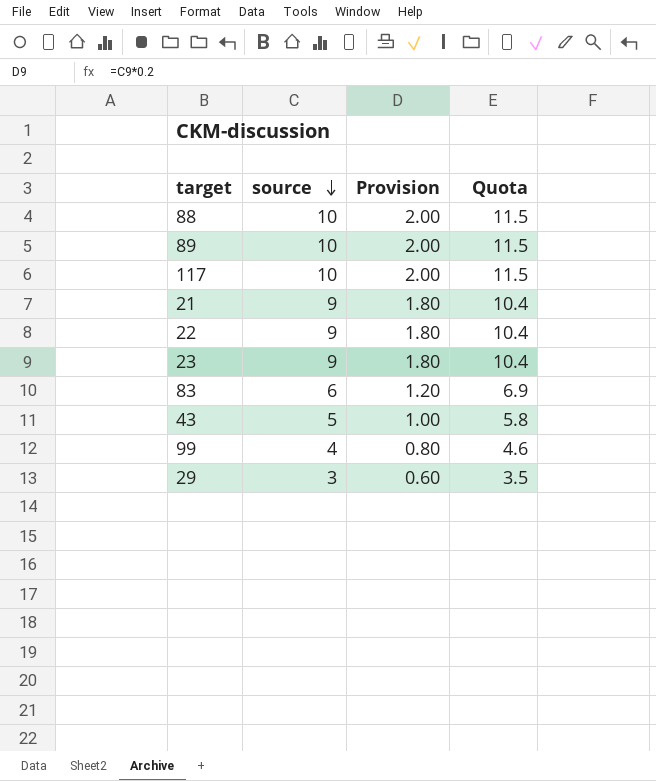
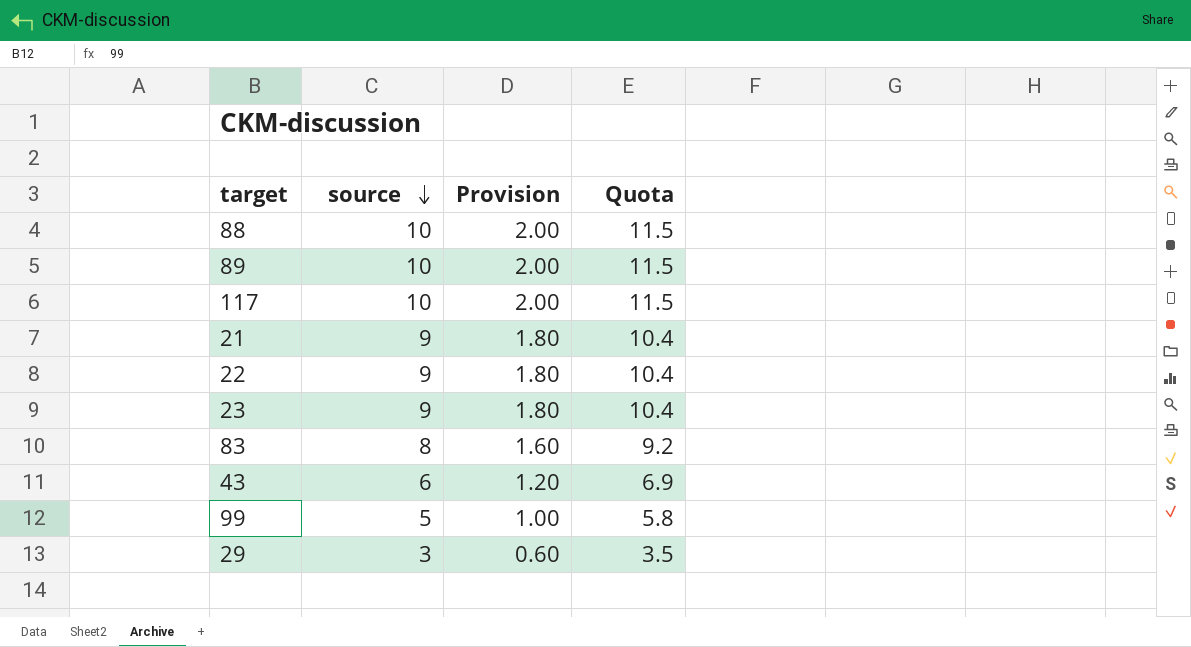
83 | source: 6 -> 8
83 | Provision: 1.20 -> 1.60
83 | Quota: 6.9 -> 9.2
43 | source: 5 -> 6
43 | Provision: 1.00 -> 1.20
43 | Quota: 5.8 -> 6.9
99 | source: 4 -> 5
99 | Provision: 0.80 -> 1.00
99 | Quota: 4.6 -> 5.8

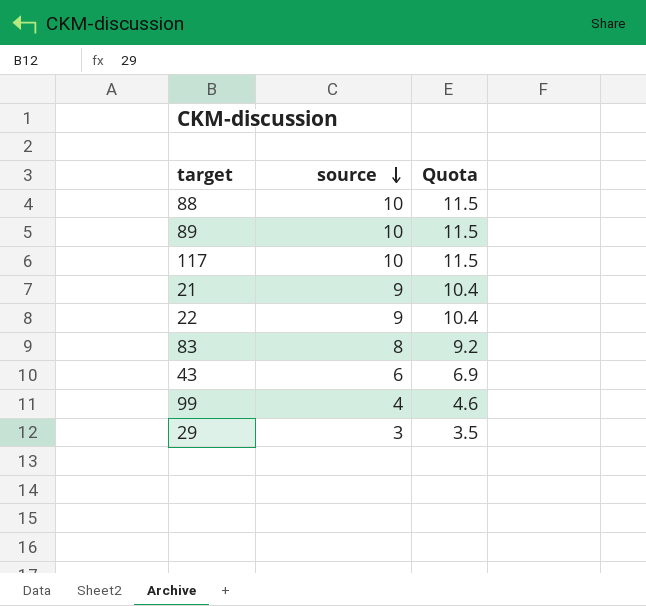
column Provision | formula: [source] * 0.2 -> none
row 23: 9 | 1.80 | 10.4 -> none
99 | source: 5 -> 4
99 | Quota: 5.8 -> 4.6

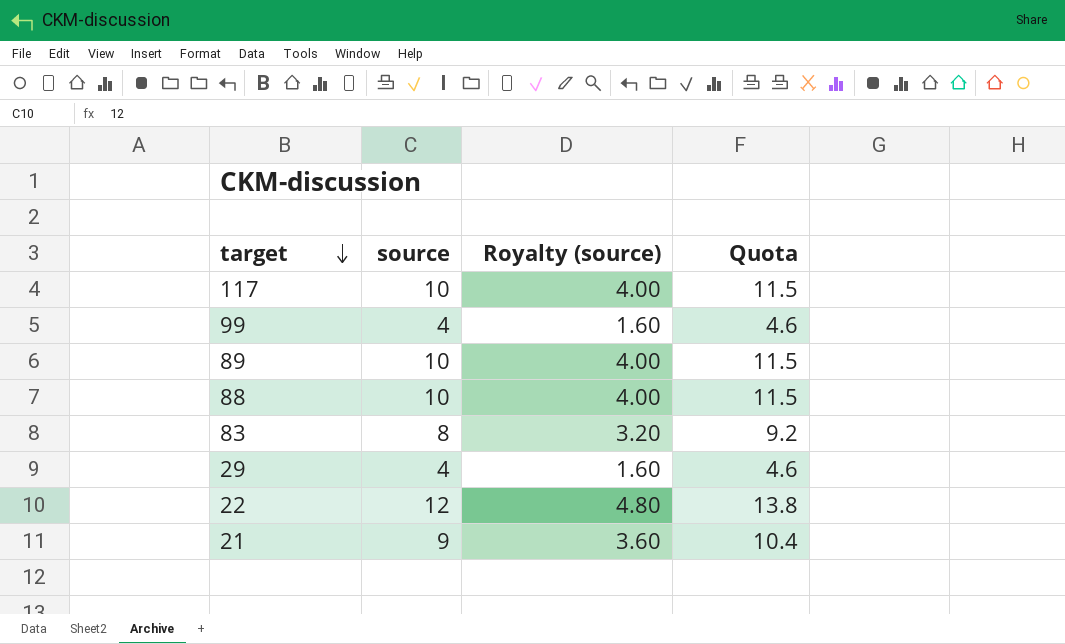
row order: source descending -> target descending
column Royalty (source) | formula: none -> [source] * 0.4
row 43: 6 | 6.9 -> none
29 | source: 3 -> 4
29 | Quota: 3.5 -> 4.6
22 | source: 9 -> 12
22 | Quota: 10.4 -> 13.8

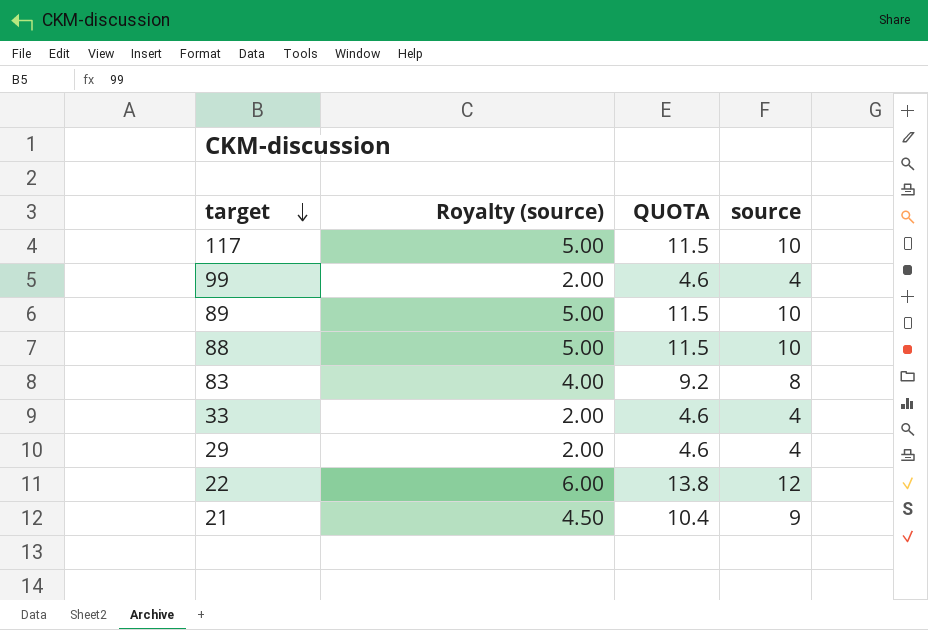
column Royalty (source) | formula: [source] * 0.4 -> [source] * 0.5
column name: Quota -> QUOTA
column source | position: 2 -> 4
row 33: none -> 2.00 | 4.6 | 4

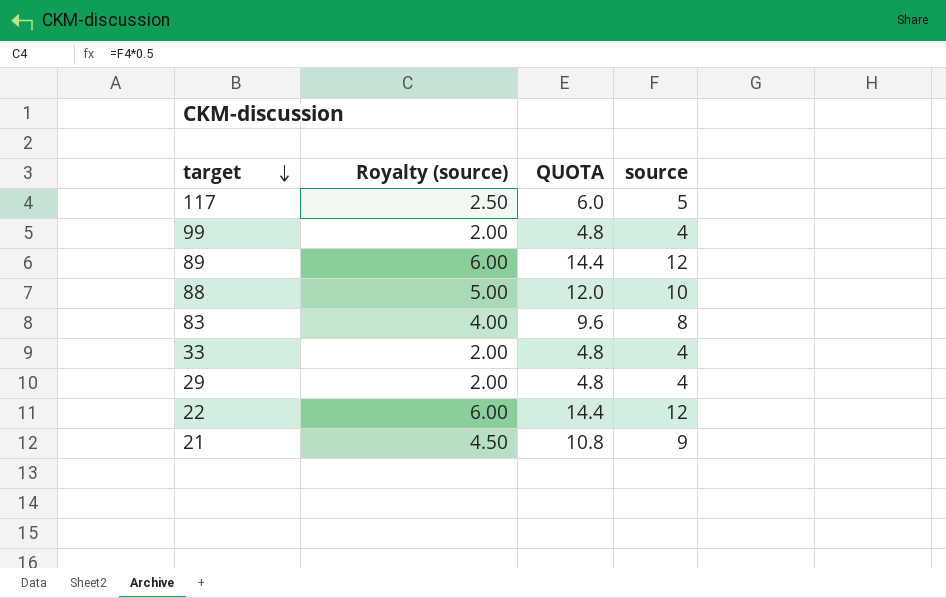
column QUOTA | formula: [source] * 1.15 -> [source] * 1.2
117 | Royalty (source): 5.00 -> 2.50
117 | source: 10 -> 5
89 | Royalty (source): 5.00 -> 6.00
89 | source: 10 -> 12

